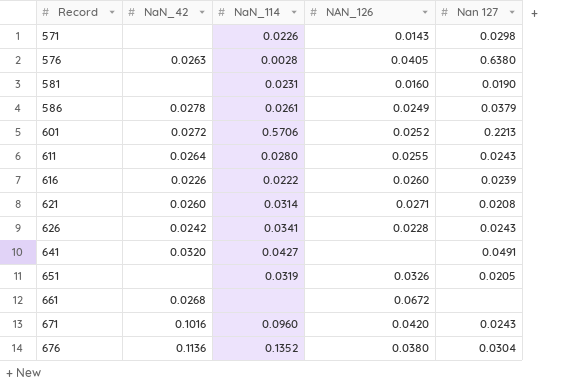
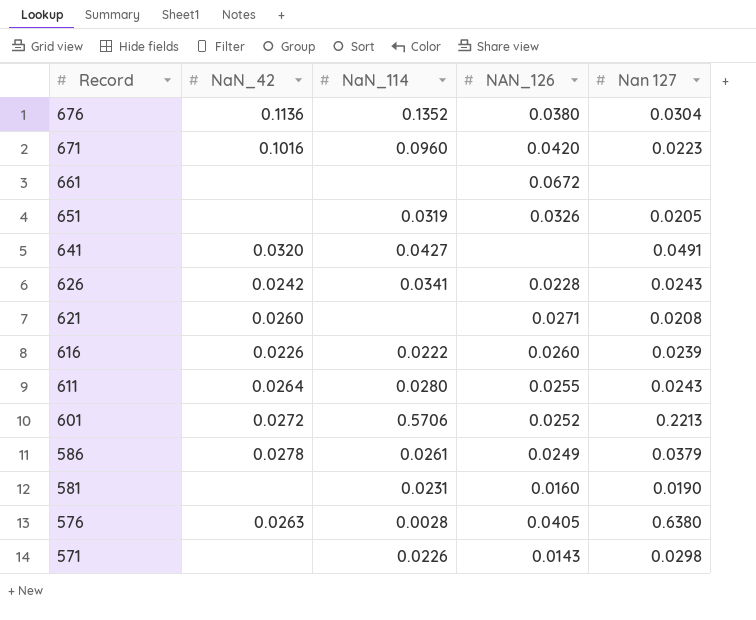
row order: Record ascending -> Record descending
671 | Nan 127: 0.0243 -> 0.0223
661 | NaN_42: 0.0268 -> none
621 | NaN_114: 0.0314 -> none

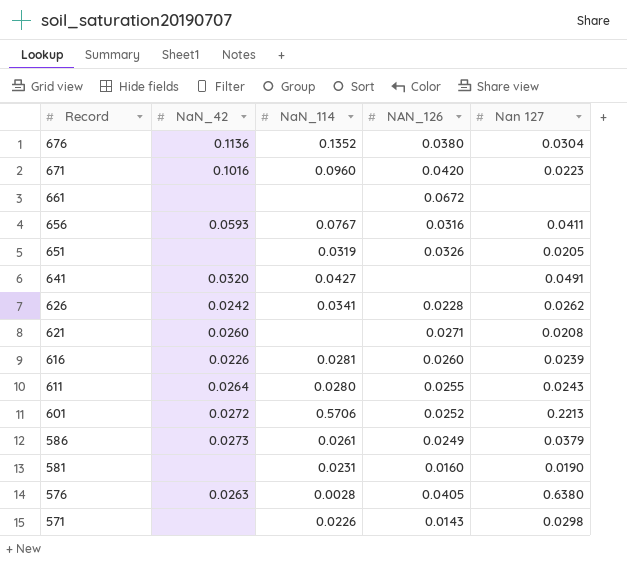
row 656: none -> 0.0593 | 0.0767 | 0.0316 | 0.0411
626 | Nan 127: 0.0243 -> 0.0262
616 | NaN_114: 0.0222 -> 0.0281
586 | NaN_42: 0.0278 -> 0.0273

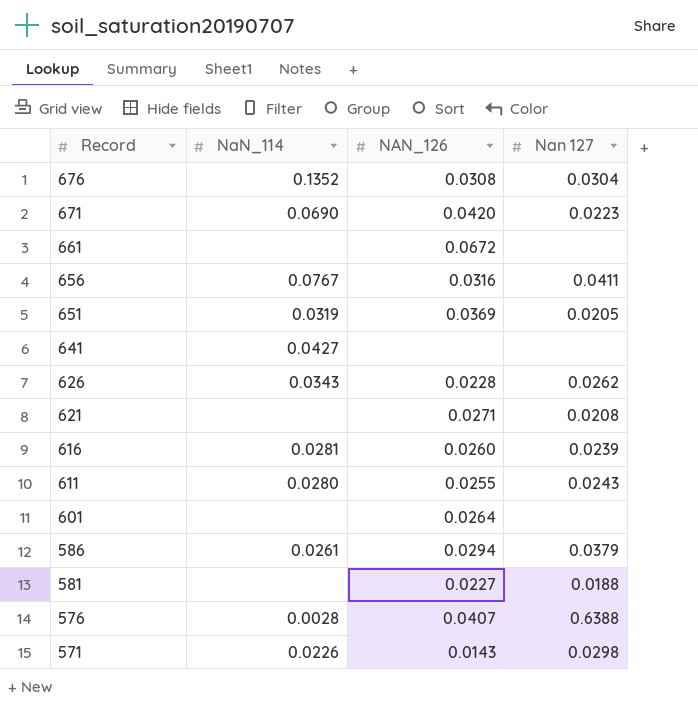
column NaN_42 | position: 2 -> none
676 | NAN_126: 0.0380 -> 0.0308
671 | NaN_114: 0.0960 -> 0.0690
651 | NAN_126: 0.0326 -> 0.0369
641 | Nan 127: 0.0491 -> none
626 | NaN_114: 0.0341 -> 0.0343
601 | NaN_114: 0.5706 -> none
601 | NAN_126: 0.0252 -> 0.0264
601 | Nan 127: 0.2213 -> none
586 | NAN_126: 0.0249 -> 0.0294
581 | NaN_114: 0.0231 -> none
581 | NAN_126: 0.0160 -> 0.0227
581 | Nan 127: 0.0190 -> 0.0188
576 | NAN_126: 0.0405 -> 0.0407
576 | Nan 127: 0.6380 -> 0.6388

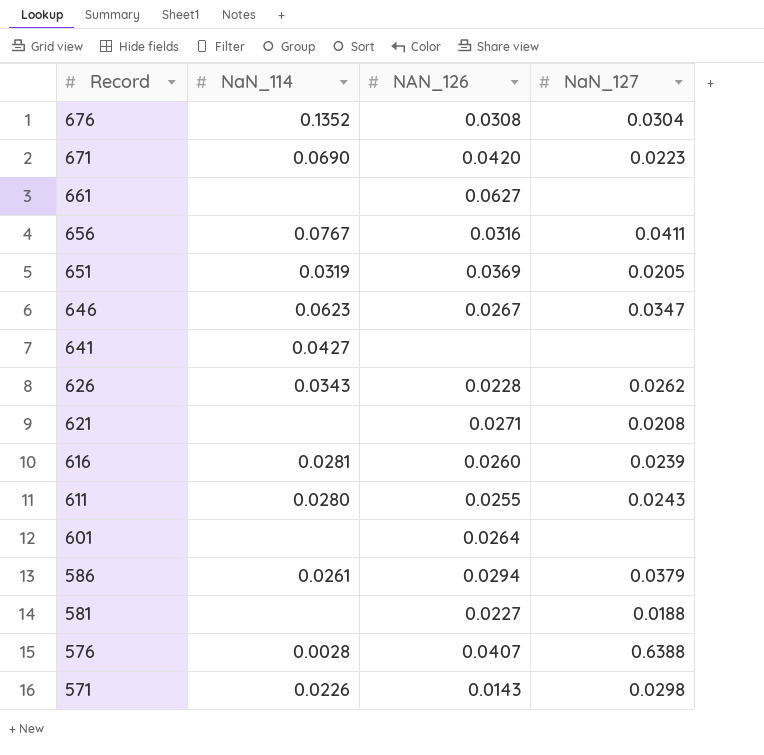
column name: Nan 127 -> NaN_127
661 | NAN_126: 0.0672 -> 0.0627
row 646: none -> 0.0623 | 0.0267 | 0.0347

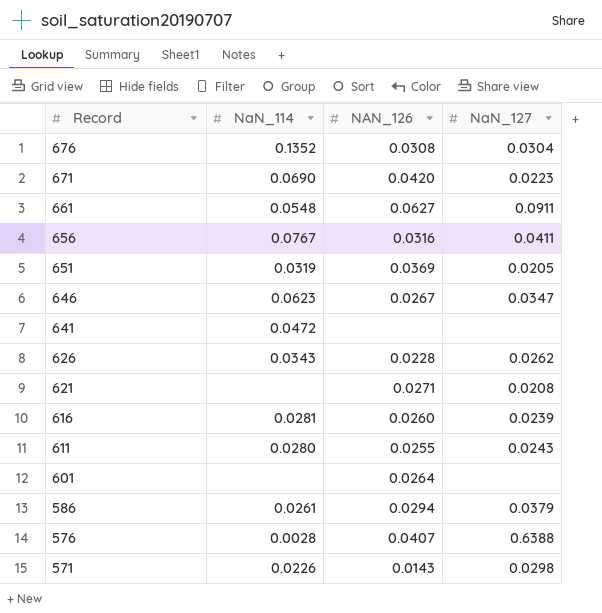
row 581: none | 0.0227 | 0.0188 -> none
661 | NaN_114: none -> 0.0548
661 | NaN_127: none -> 0.0911
641 | NaN_114: 0.0427 -> 0.0472

